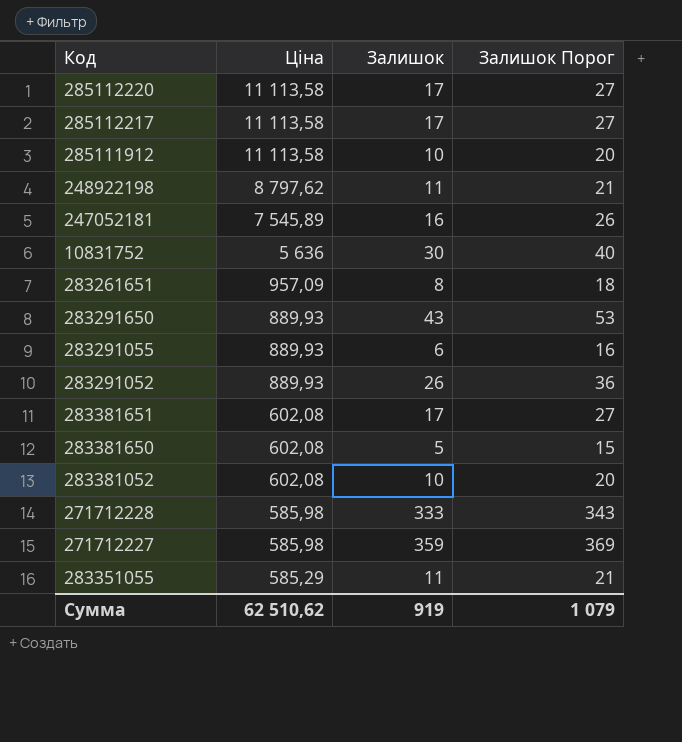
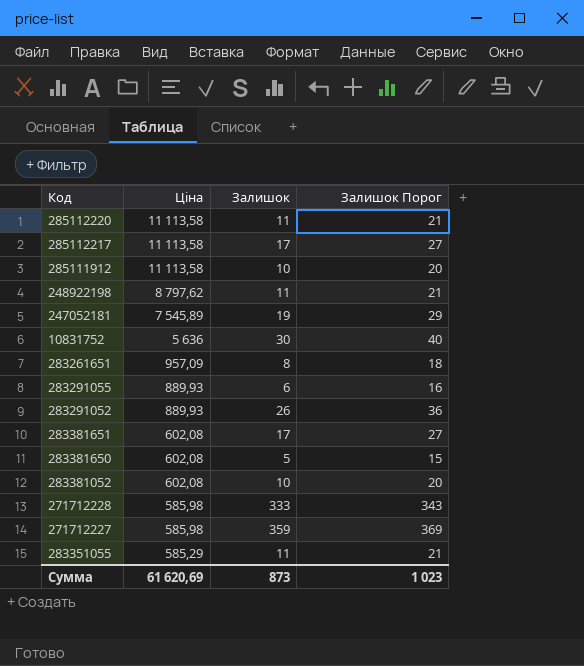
row 283291650: 889,93 | 43 | 53 -> none
285112220 | Залишок: 17 -> 11
285112220 | Залишок Порог: 27 -> 21
247052181 | Залишок: 16 -> 19
247052181 | Залишок Порог: 26 -> 29
Сумма | Ціна: 62 510,62 -> 61 620,69
Сумма | Залишок: 919 -> 873
Сумма | Залишок Порог: 1 079 -> 1 023

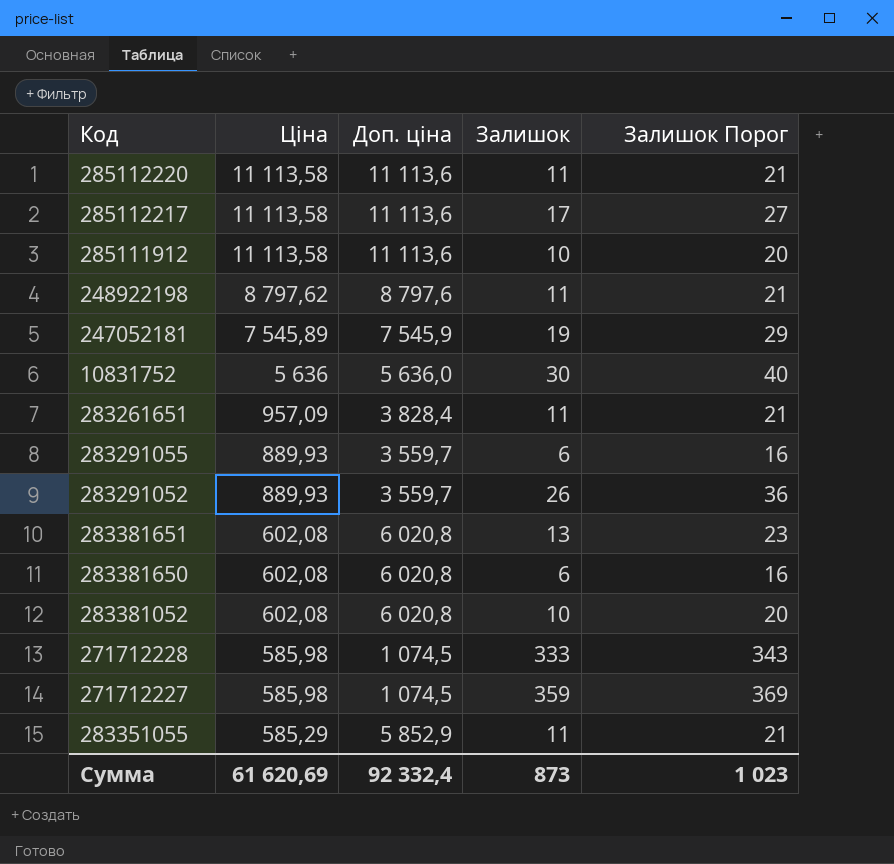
column Доп. ціна | position: none -> 3
283261651 | Залишок: 8 -> 11
283261651 | Залишок Порог: 18 -> 21
283381651 | Залишок: 17 -> 13
283381651 | Залишок Порог: 27 -> 23
283381650 | Залишок: 5 -> 6
283381650 | Залишок Порог: 15 -> 16

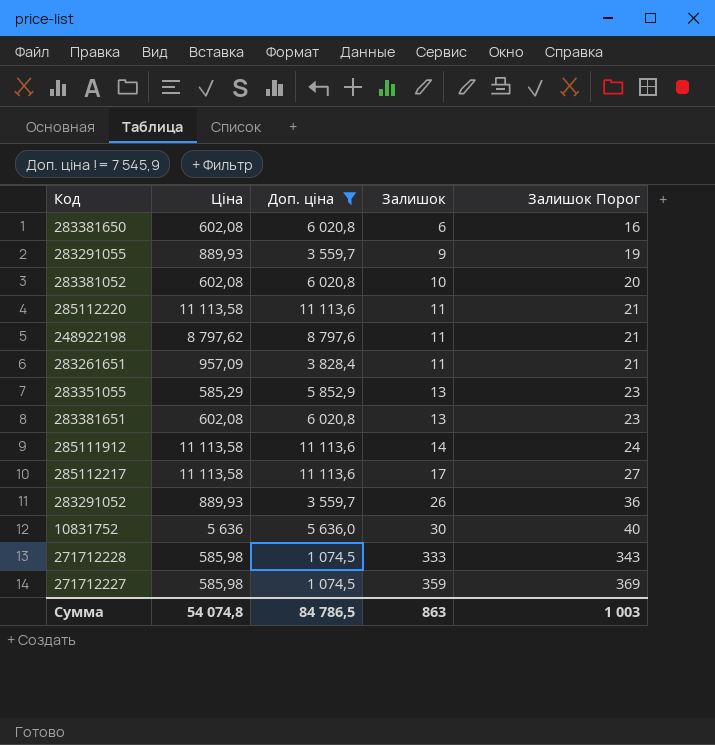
filter: none -> Доп. ціна != 7 545,9
row order: Ціна descending -> Залишок ascending
283291055 | Залишок: 6 -> 9
283291055 | Залишок Порог: 16 -> 19
283351055 | Залишок: 11 -> 13
283351055 | Залишок Порог: 21 -> 23
285111912 | Залишок: 10 -> 14
285111912 | Залишок Порог: 20 -> 24
Сумма | Ціна: 61 620,69 -> 54 074,8
Сумма | Доп. ціна: 92 332,4 -> 84 786,5
Сумма | Залишок: 873 -> 863
Сумма | Залишок Порог: 1 023 -> 1 003

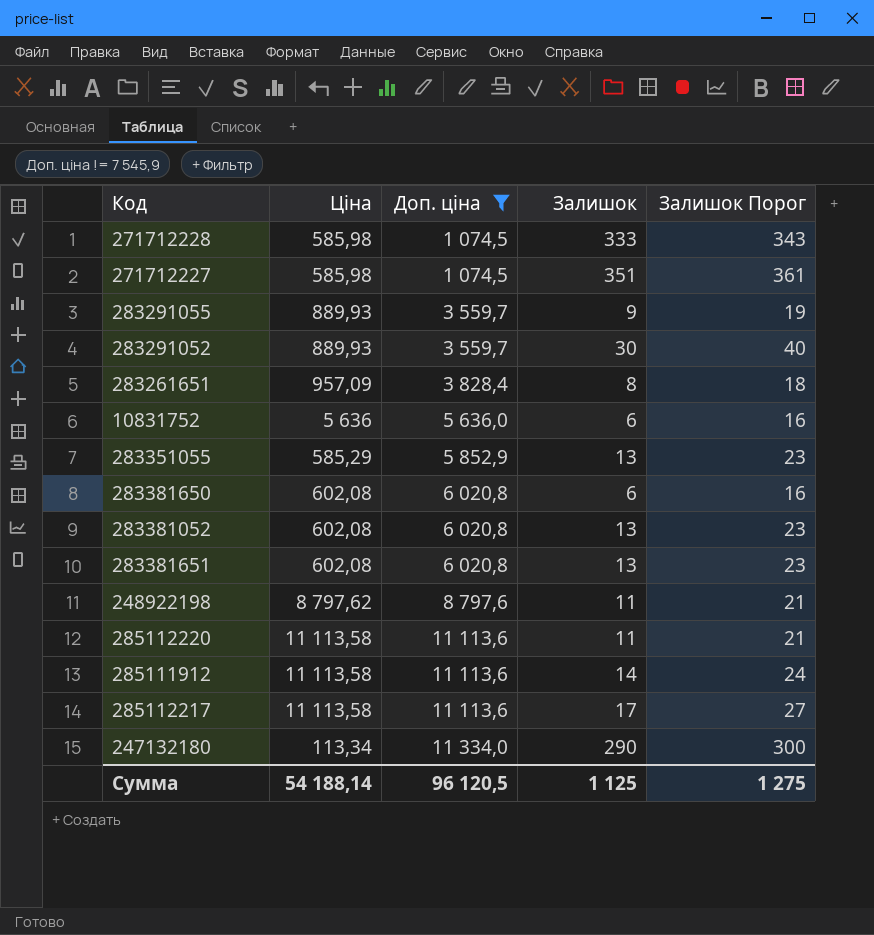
row order: Залишок ascending -> Доп. ціна ascending
271712227 | Залишок: 359 -> 351
271712227 | Залишок Порог: 369 -> 361
283291052 | Залишок: 26 -> 30
283291052 | Залишок Порог: 36 -> 40
283261651 | Залишок: 11 -> 8
283261651 | Залишок Порог: 21 -> 18
10831752 | Залишок: 30 -> 6
10831752 | Залишок Порог: 40 -> 16
283381052 | Залишок: 10 -> 13
283381052 | Залишок Порог: 20 -> 23
row 247132180: none -> 113,34 | 11 334,0 | 290 | 300
Сумма | Ціна: 54 074,8 -> 54 188,14
Сумма | Доп. ціна: 84 786,5 -> 96 120,5
Сумма | Залишок: 863 -> 1 125
Сумма | Залишок Порог: 1 003 -> 1 275

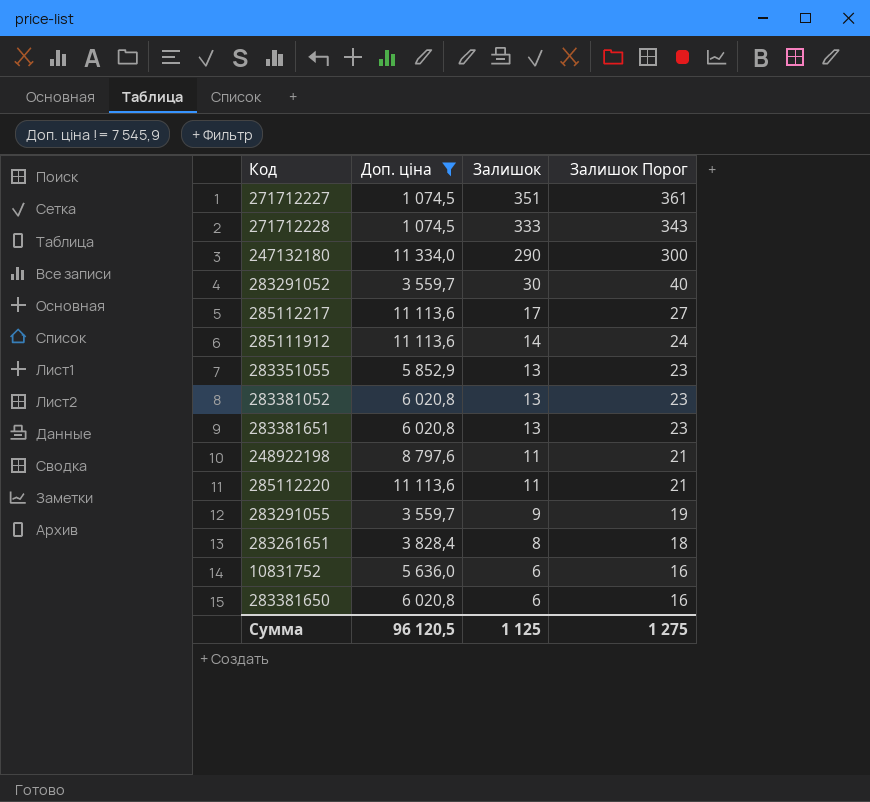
row order: Доп. ціна ascending -> Залишок descending
column Ціна | position: 2 -> none

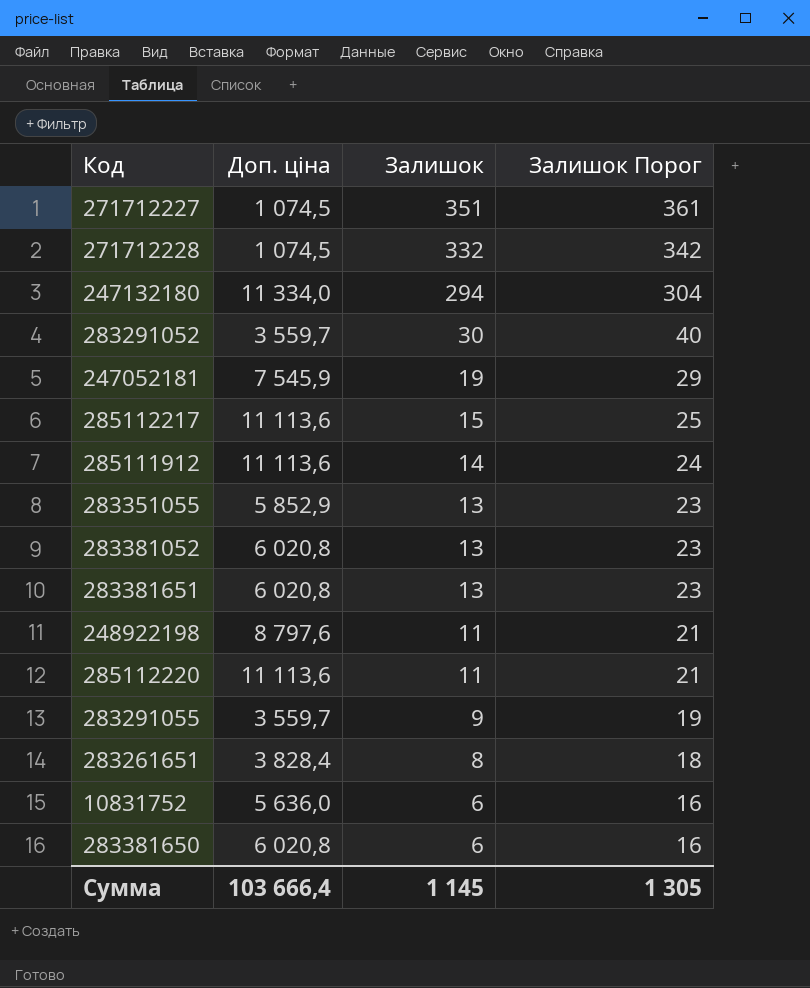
filter: Доп. ціна != 7 545,9 -> none
271712228 | Залишок: 333 -> 332
271712228 | Залишок Порог: 343 -> 342
247132180 | Залишок: 290 -> 294
247132180 | Залишок Порог: 300 -> 304
285112217 | Залишок: 17 -> 15
285112217 | Залишок Порог: 27 -> 25
Сумма | Доп. ціна: 96 120,5 -> 103 666,4
Сумма | Залишок: 1 125 -> 1 145
Сумма | Залишок Порог: 1 275 -> 1 305

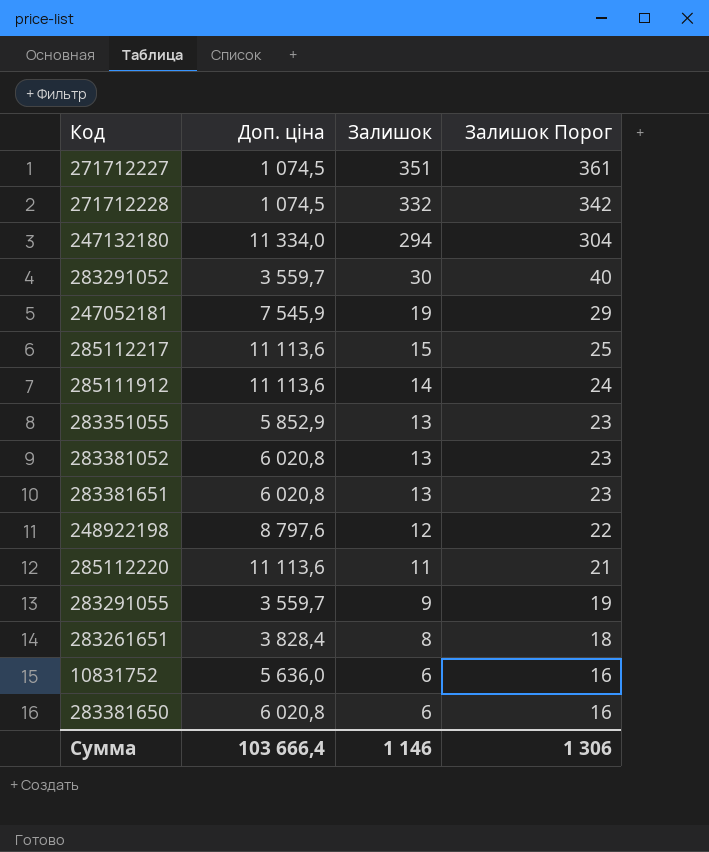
248922198 | Залишок: 11 -> 12
248922198 | Залишок Порог: 21 -> 22
Сумма | Залишок: 1 145 -> 1 146
Сумма | Залишок Порог: 1 305 -> 1 306

